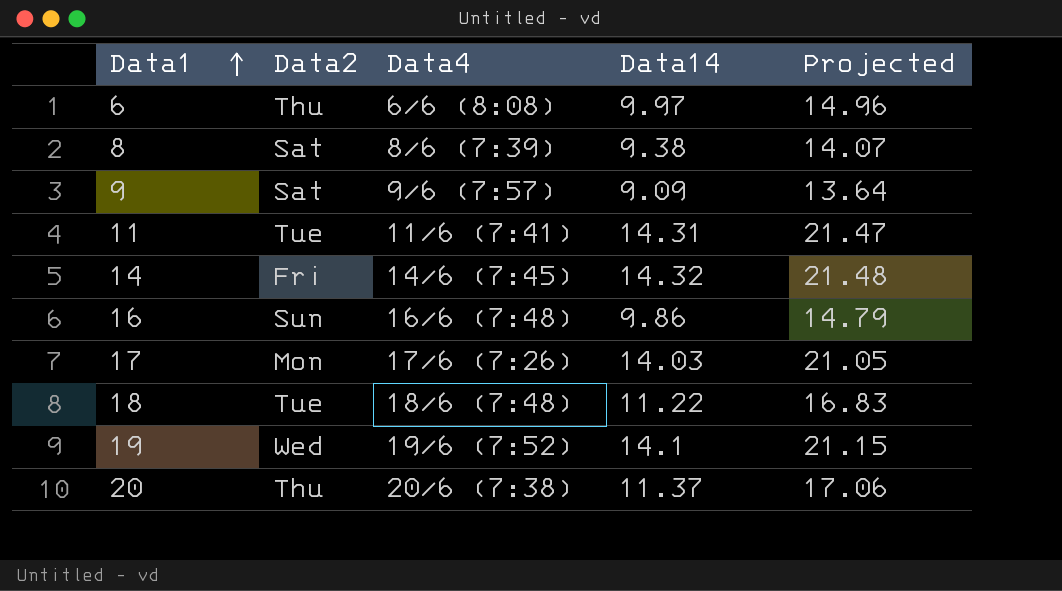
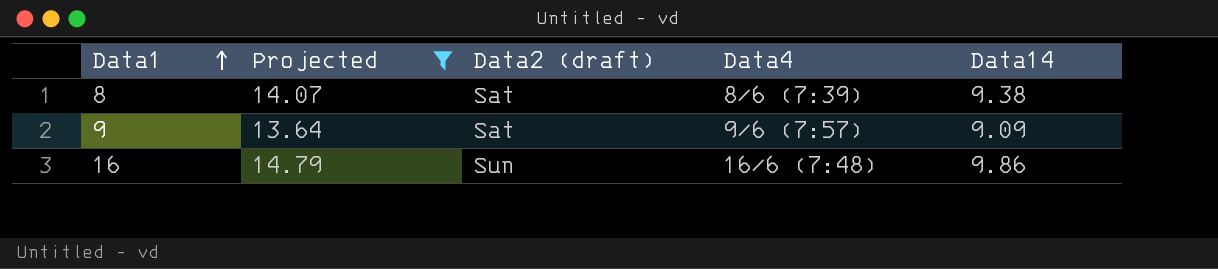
filter: none -> Projected <= 14.79
column Projected | position: 5 -> 2
column name: Data2 -> Data2 (draft)

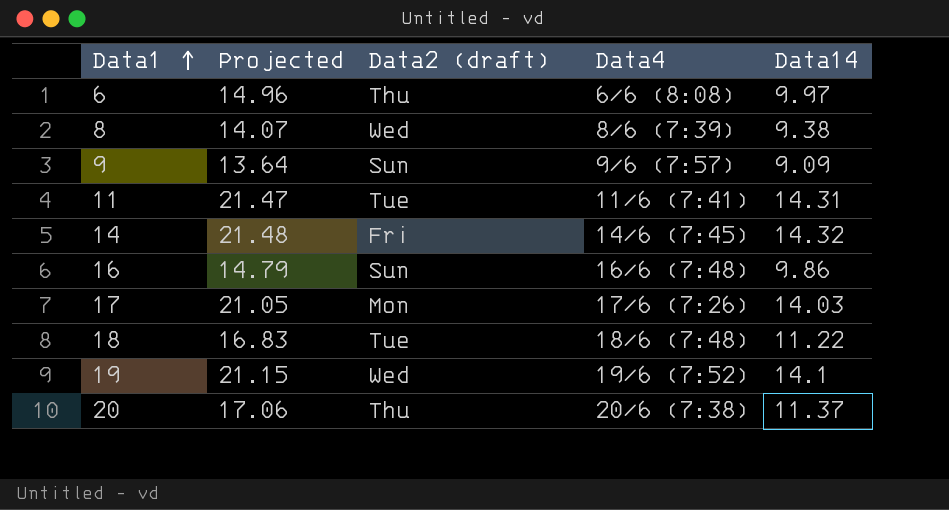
filter: Projected <= 14.79 -> none
8 | Data2 (draft): Sat -> Wed
9 | Data2 (draft): Sat -> Sun

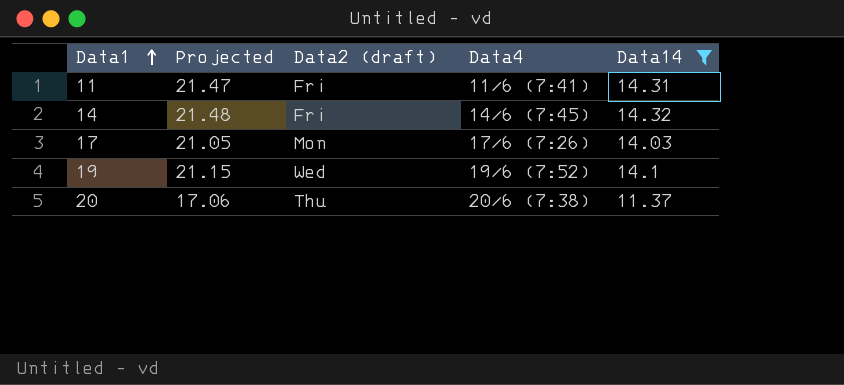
filter: none -> Data14 >= 11.37
11 | Data2 (draft): Tue -> Fri

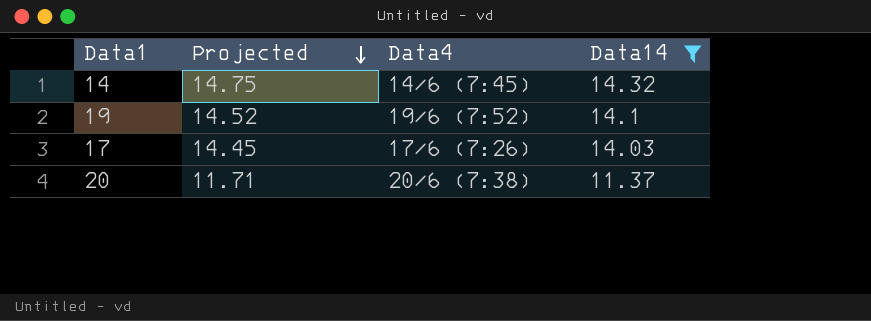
row order: Data1 ascending -> Projected descending
column Data2 (draft) | position: 3 -> none
column Projected | formula: [Data14] * 1.5 -> [Data14] * 1.03
row 11: 21.47 | Fri | 11/6 (7:41) | 14.31 -> none

